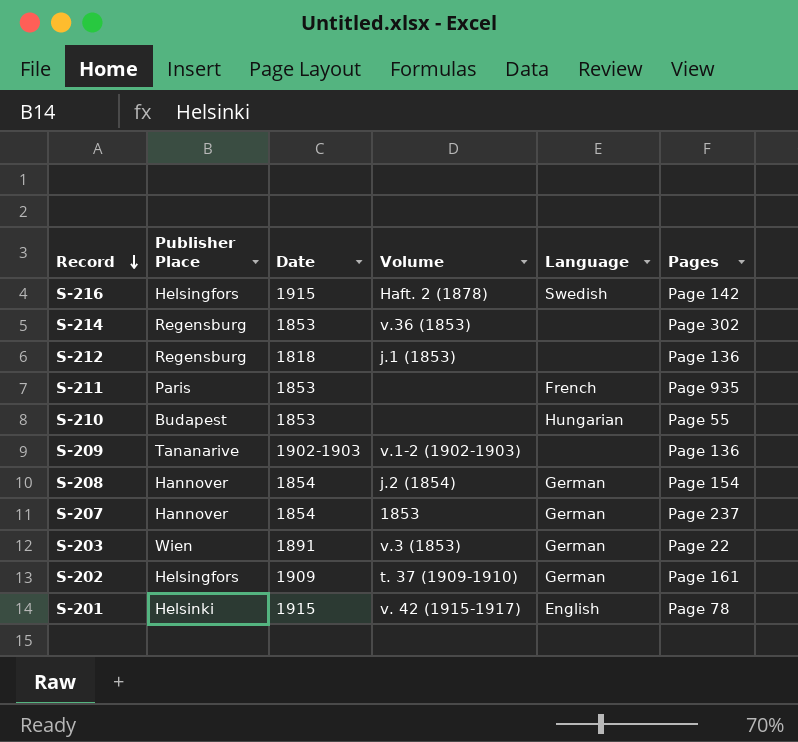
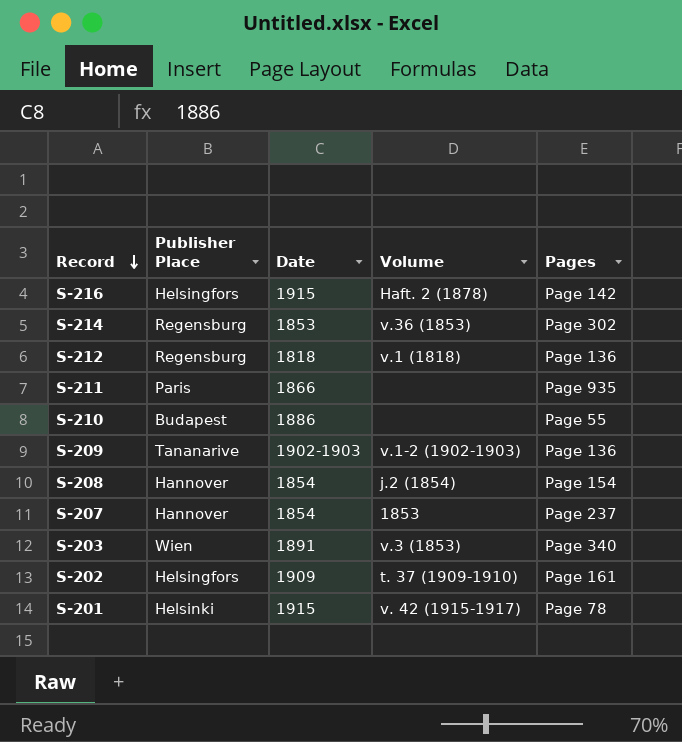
column Language | position: 5 -> none
S-212 | Volume: j.1 (1853) -> v.1 (1818)
S-211 | Date: 1853 -> 1866
S-210 | Date: 1853 -> 1886
S-203 | Pages: Page 22 -> Page 340

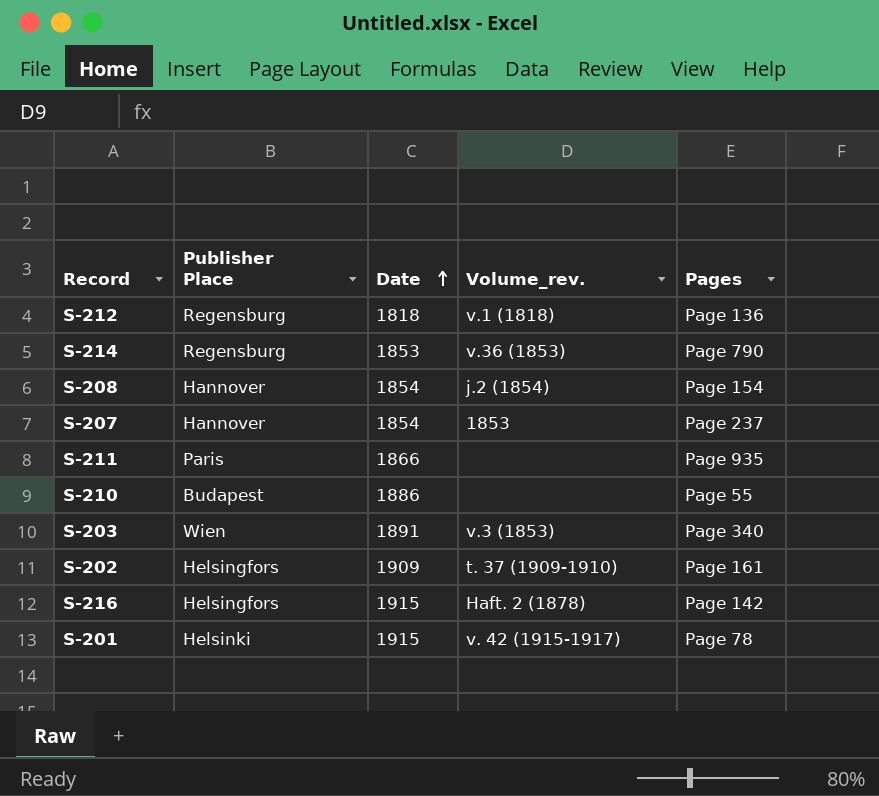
row order: Record descending -> Date ascending
column name: Volume -> Volume_rev.
row S-209: Tananarive | 1902-1903 | v.1-2 (1902-1903) | Page 136 -> none
S-214 | Pages: Page 302 -> Page 790

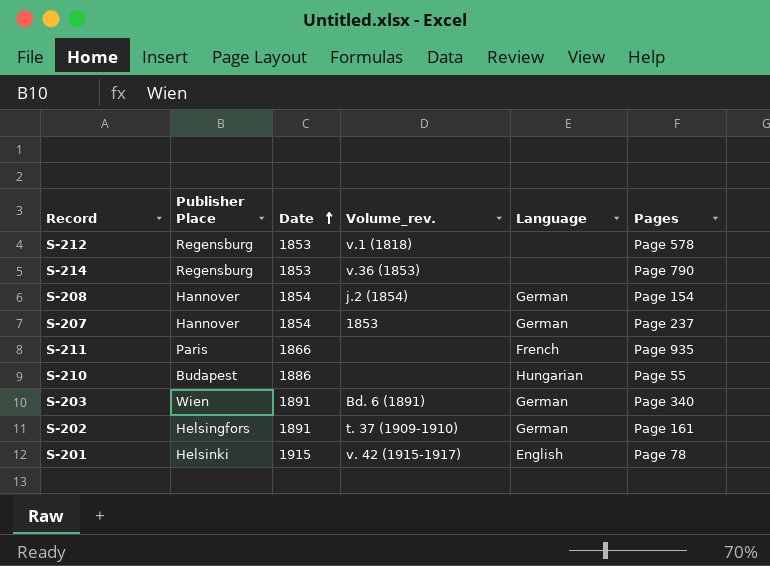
column Language | position: none -> 5
row S-216: Helsingfors | 1915 | Haft. 2 (1878) | Page 142 -> none
S-212 | Date: 1818 -> 1853
S-212 | Pages: Page 136 -> Page 578
S-203 | Volume_rev.: v.3 (1853) -> Bd. 6 (1891)
S-202 | Date: 1909 -> 1891

